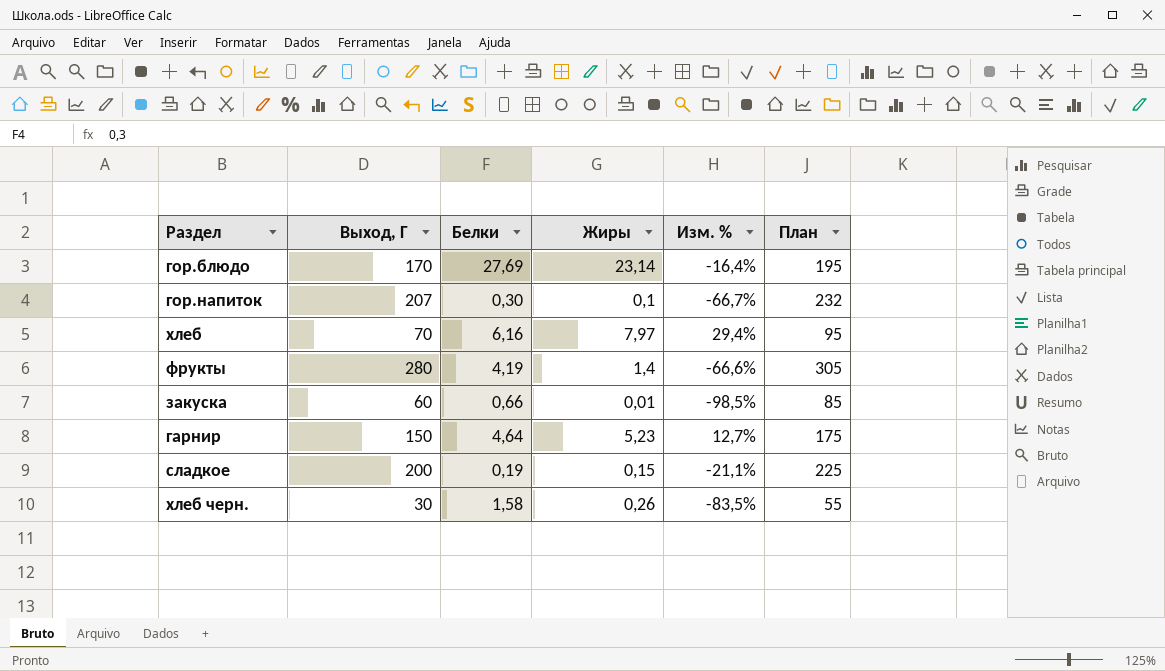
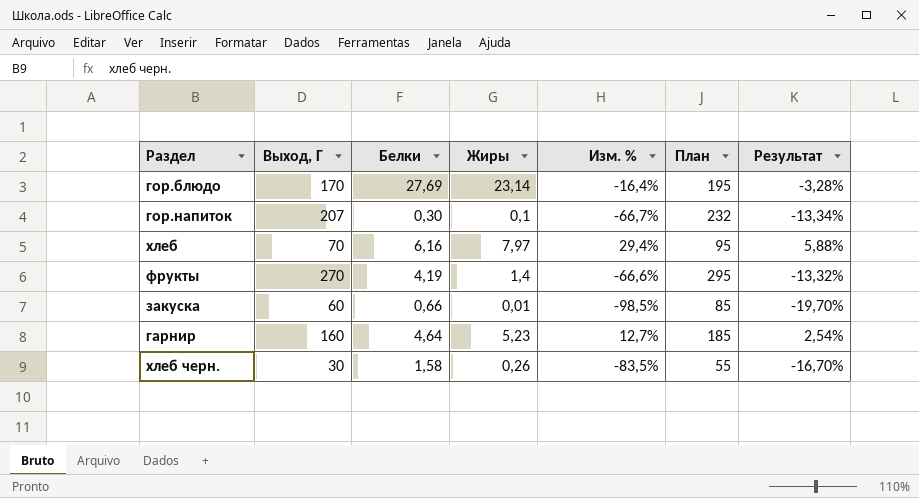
column Результат | formula: none -> [Изм. %] * 0,2
row сладкое: 200 | 0,19 | 0,15 | -21,1% | 225 -> none
фрукты | Выход, Г: 280 -> 270
фрукты | План: 305 -> 295
гарнир | Выход, Г: 150 -> 160
гарнир | План: 175 -> 185

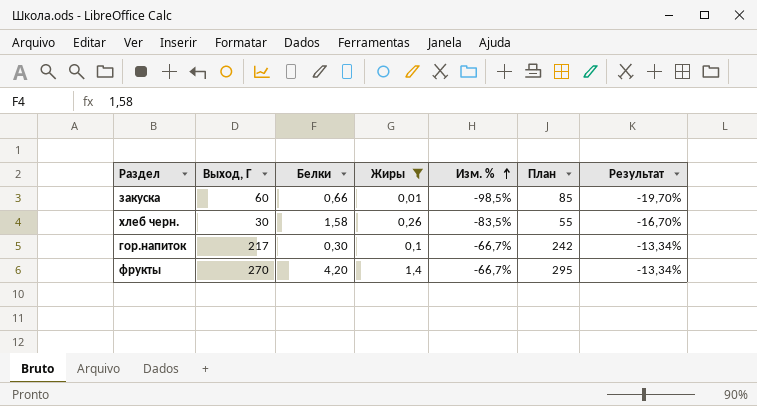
filter: none -> Жиры <= 1,4
row order: none -> Изм. % ascending
гор.напиток | Выход, Г: 207 -> 217
гор.напиток | План: 232 -> 242
фрукты | Белки: 4,19 -> 4,20
фрукты | Изм. %: -66,6% -> -66,7%
фрукты | Результат: -13,32% -> -13,34%

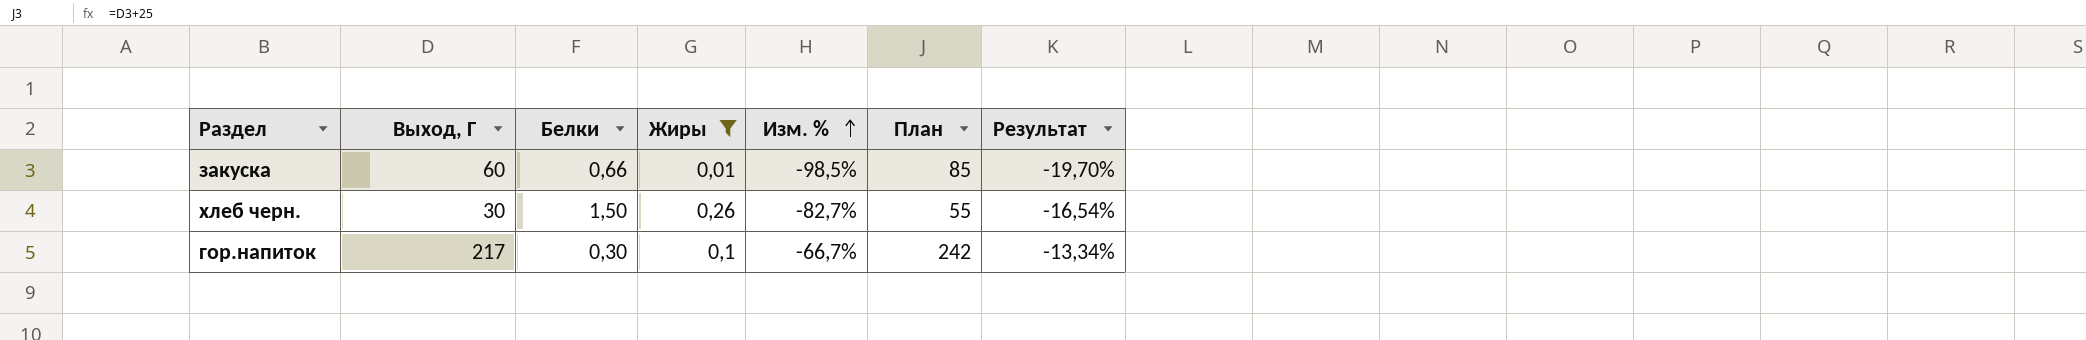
row фрукты: 270 | 4,20 | 1,4 | -66,7% | 295 | -13,34% -> none
хлеб черн. | Белки: 1,58 -> 1,50
хлеб черн. | Изм. %: -83,5% -> -82,7%
хлеб черн. | Результат: -16,70% -> -16,54%

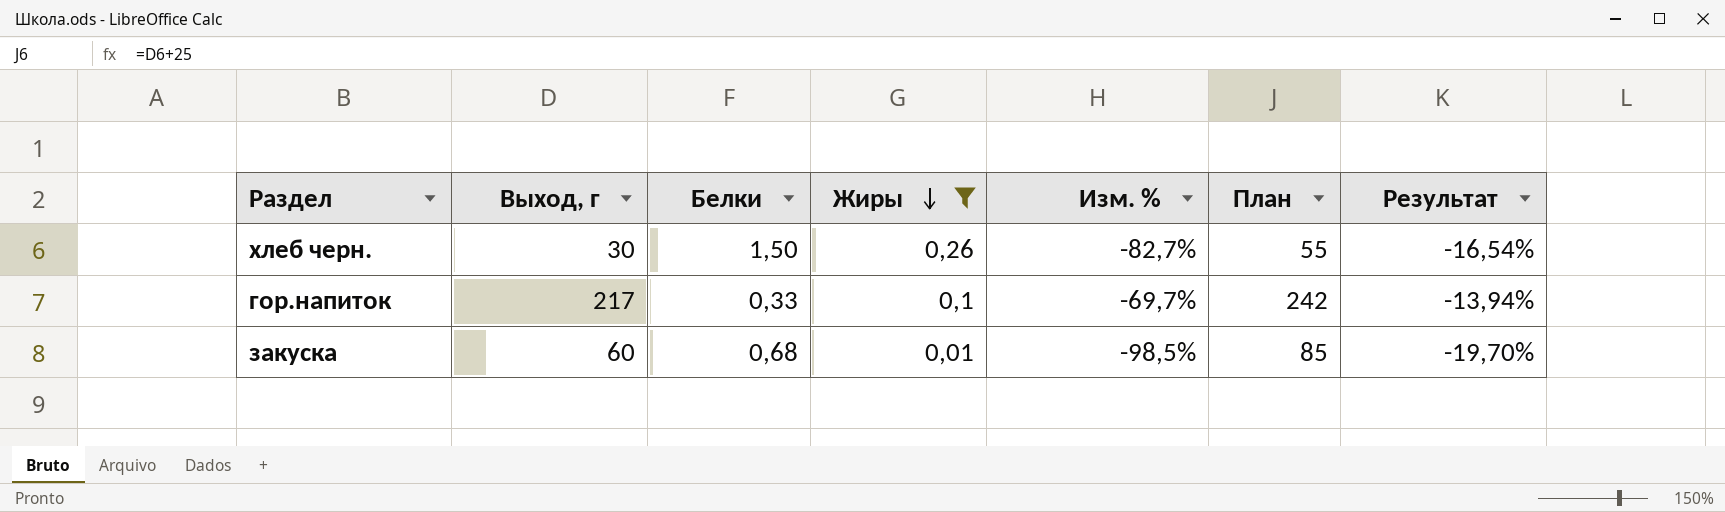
row order: Изм. % ascending -> Жиры descending
column name: Выход, Г -> Выход, г
гор.напиток | Белки: 0,30 -> 0,33
гор.напиток | Изм. %: -66,7% -> -69,7%
гор.напиток | Результат: -13,34% -> -13,94%
закуска | Белки: 0,66 -> 0,68

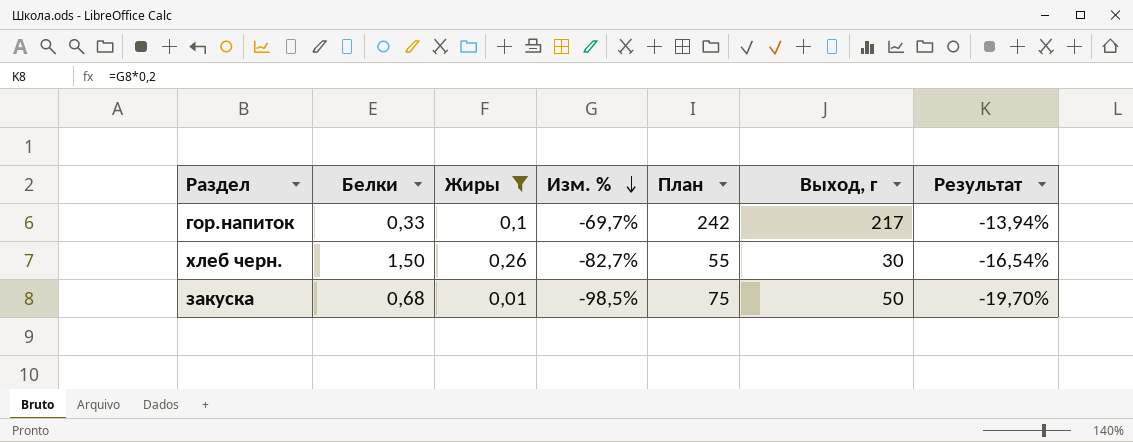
row order: Жиры descending -> Изм. % descending
column Выход, г | position: 2 -> 6
закуска | План: 85 -> 75
закуска | Выход, г: 60 -> 50

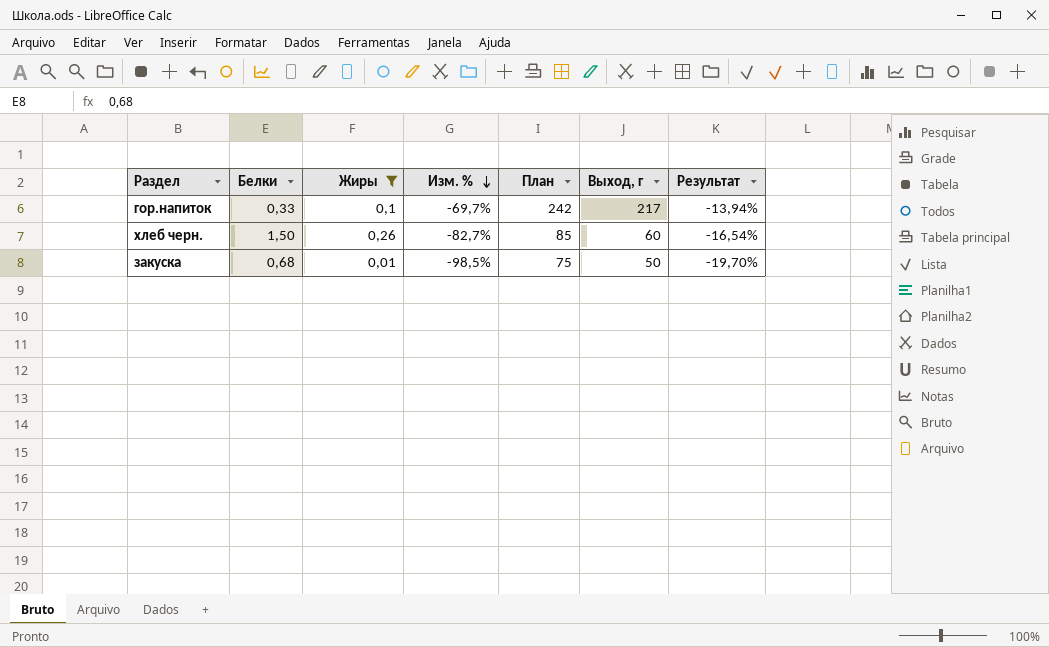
хлеб черн. | План: 55 -> 85
хлеб черн. | Выход, г: 30 -> 60

